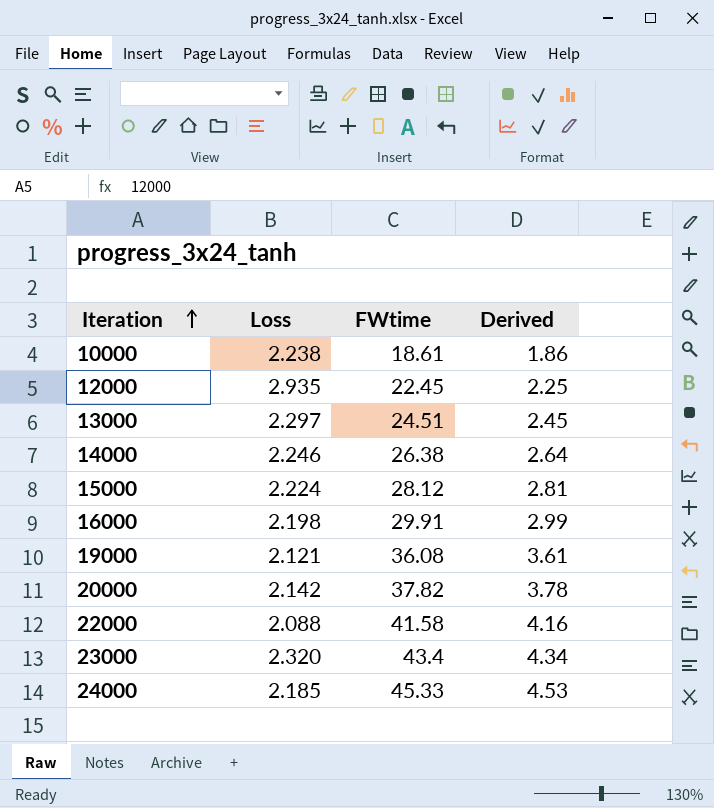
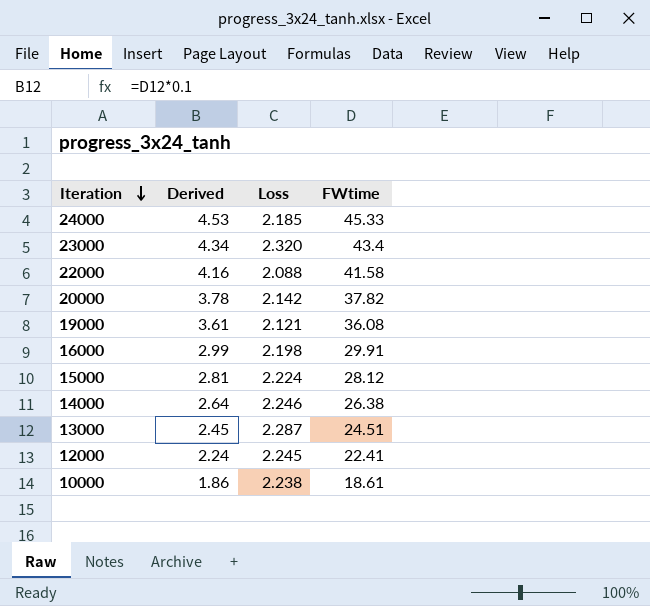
row order: Iteration ascending -> Iteration descending
column Derived | position: 4 -> 2
13000 | Loss: 2.297 -> 2.287
12000 | Derived: 2.25 -> 2.24
12000 | Loss: 2.935 -> 2.245
12000 | FWtime: 22.45 -> 22.41

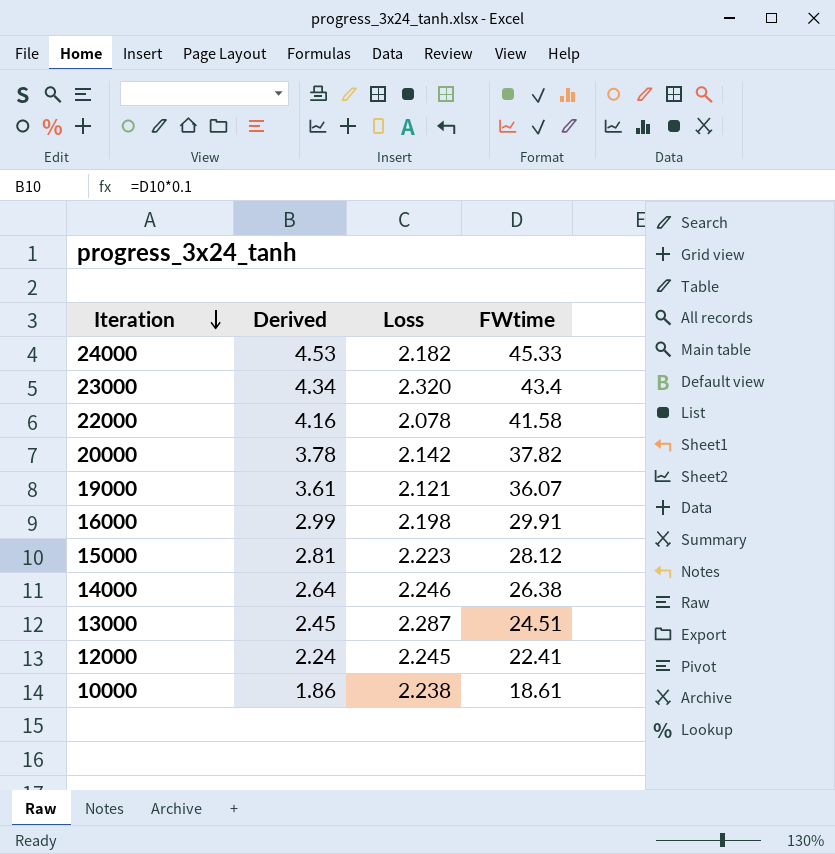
24000 | Loss: 2.185 -> 2.182
22000 | Loss: 2.088 -> 2.078
19000 | FWtime: 36.08 -> 36.07
15000 | Loss: 2.224 -> 2.223

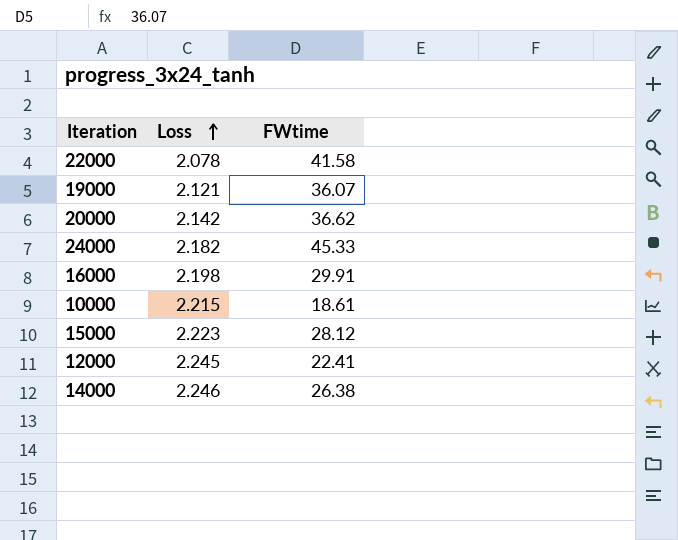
row order: Iteration descending -> Loss ascending
column Derived | formula: [FWtime] * 0.1 -> none
row 23000: 4.34 | 2.320 | 43.4 -> none
row 13000: 2.45 | 2.287 | 24.51 -> none
20000 | FWtime: 37.82 -> 36.62
10000 | Loss: 2.238 -> 2.215

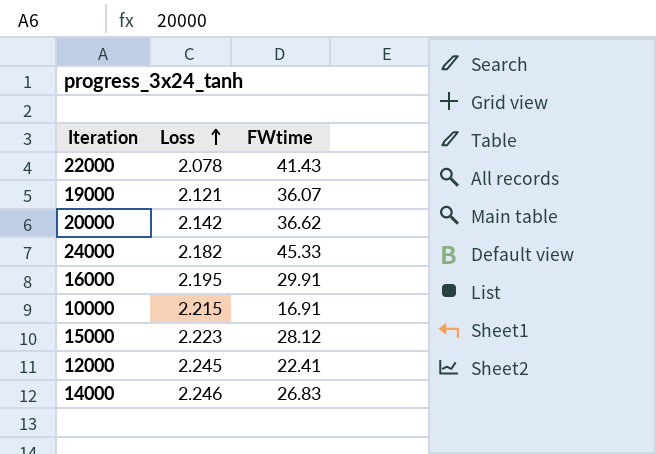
22000 | FWtime: 41.58 -> 41.43
16000 | Loss: 2.198 -> 2.195
10000 | FWtime: 18.61 -> 16.91
14000 | FWtime: 26.38 -> 26.83

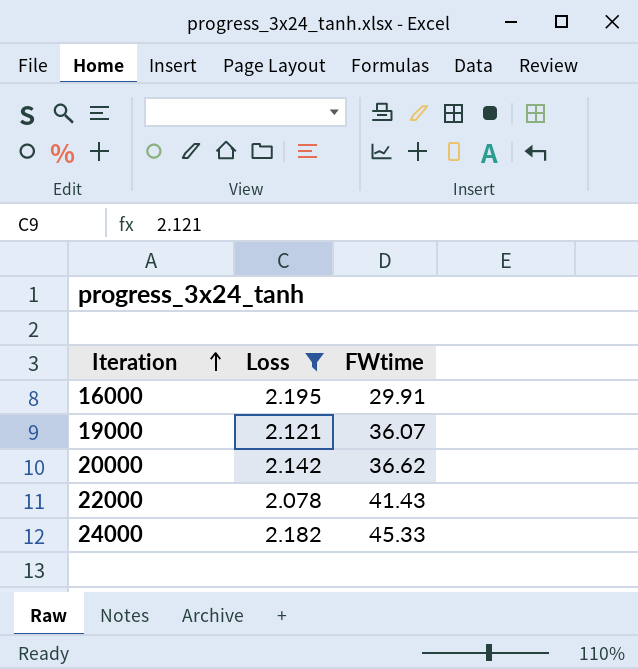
filter: none -> Loss <= 2.195
row order: Loss ascending -> Iteration ascending

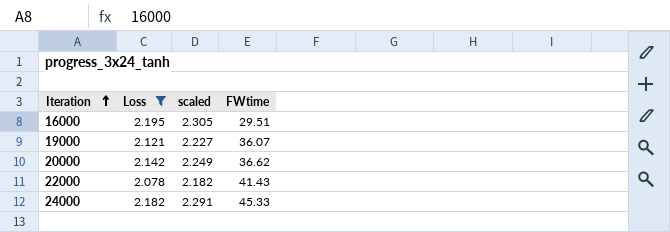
column scaled | formula: none -> [Loss] * 1.05
16000 | FWtime: 29.91 -> 29.51

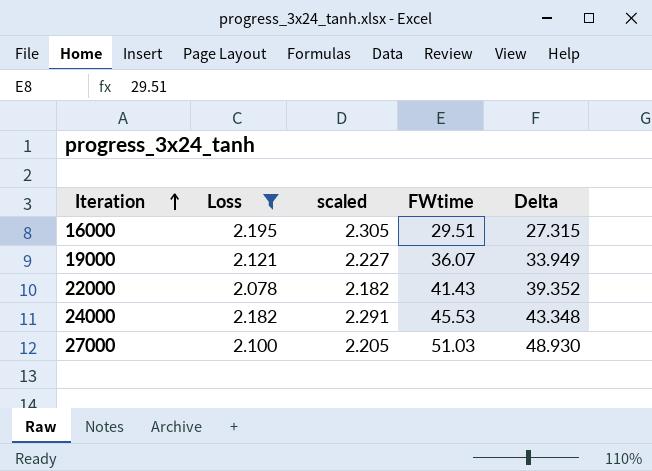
column Delta | formula: none -> [FWtime] - [Loss]
row 20000: 2.142 | 2.249 | 36.62 -> none
24000 | FWtime: 45.33 -> 45.53
row 27000: none -> 2.100 | 2.205 | 51.03 | 48.930

